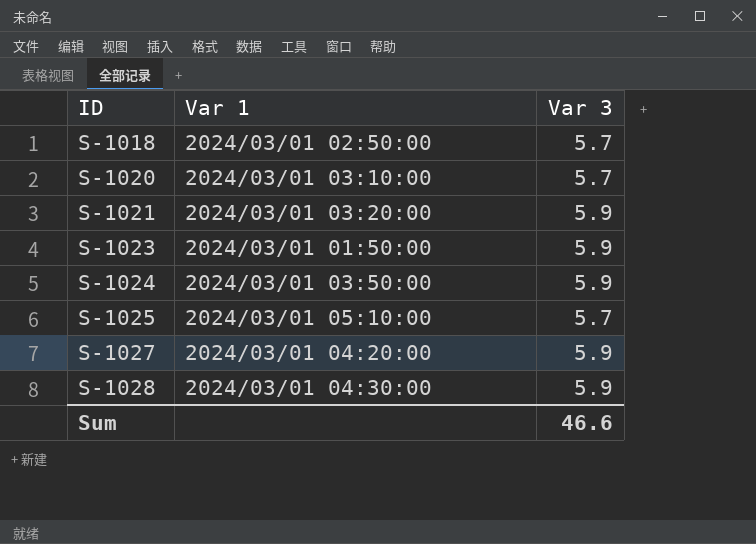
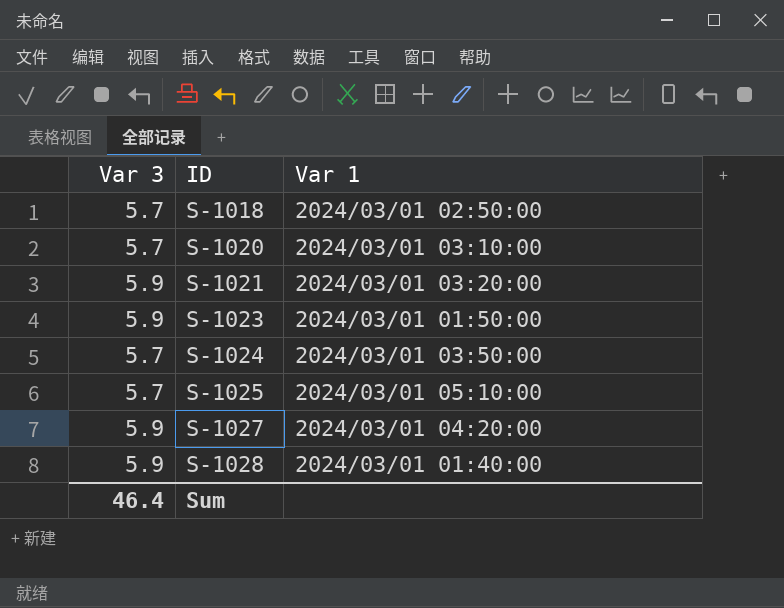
column Var 3 | position: 3 -> 1
S-1024 | Var 3: 5.9 -> 5.7
S-1028 | Var 1: 2024/03/01 04:30:00 -> 2024/03/01 01:40:00
Sum | Var 3: 46.6 -> 46.4

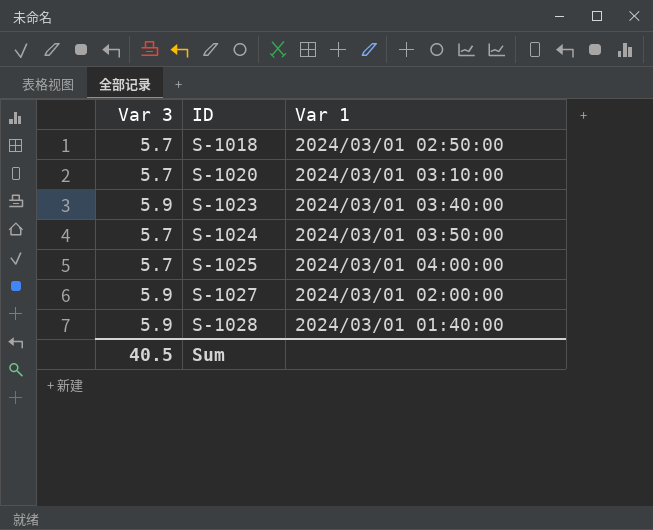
row S-1021: 5.9 | 2024/03/01 03:20:00 -> none
S-1023 | Var 1: 2024/03/01 01:50:00 -> 2024/03/01 03:40:00
S-1025 | Var 1: 2024/03/01 05:10:00 -> 2024/03/01 04:00:00
S-1027 | Var 1: 2024/03/01 04:20:00 -> 2024/03/01 02:00:00
Sum | Var 3: 46.4 -> 40.5

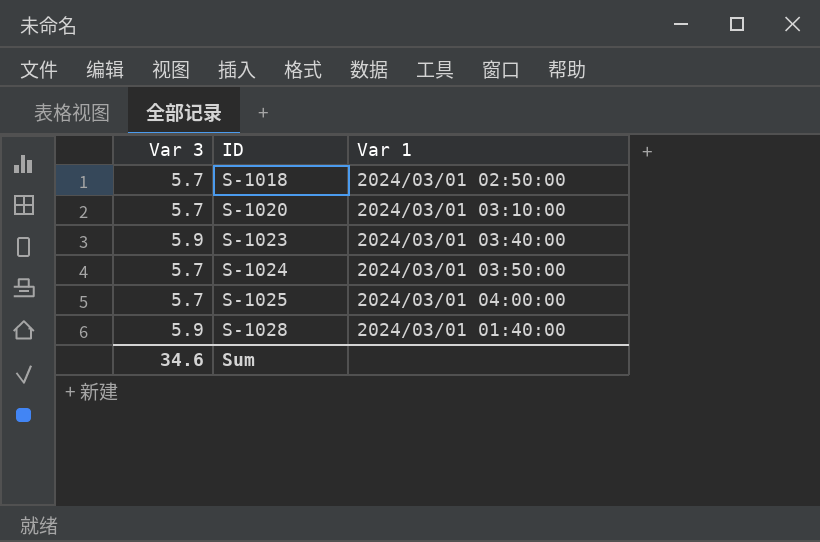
row S-1027: 5.9 | 2024/03/01 02:00:00 -> none
Sum | Var 3: 40.5 -> 34.6

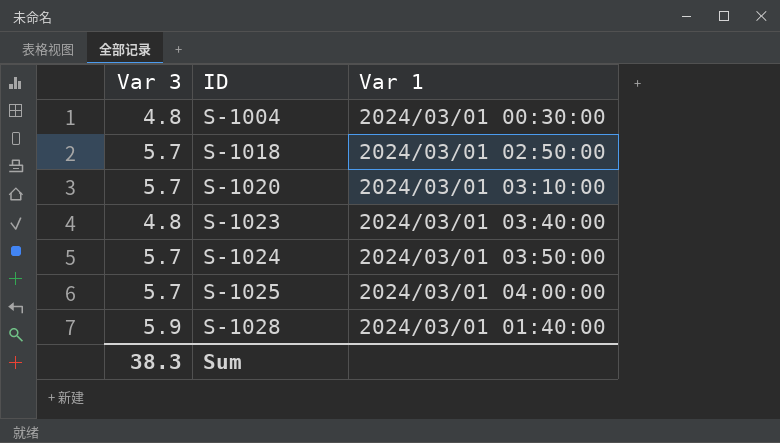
row S-1004: none -> 4.8 | 2024/03/01 00:30:00
S-1023 | Var 3: 5.9 -> 4.8
Sum | Var 3: 34.6 -> 38.3

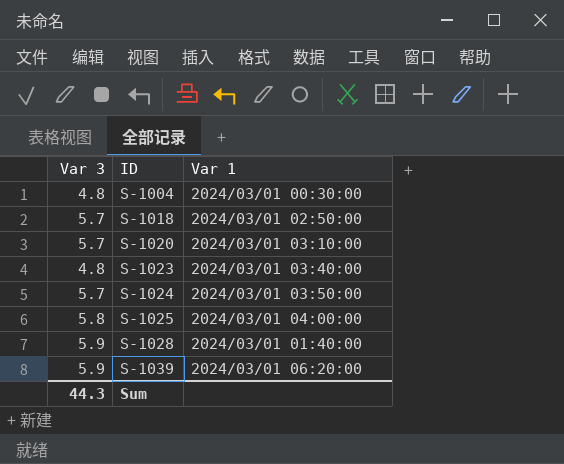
S-1025 | Var 3: 5.7 -> 5.8
row S-1039: none -> 5.9 | 2024/03/01 06:20:00
Sum | Var 3: 38.3 -> 44.3

